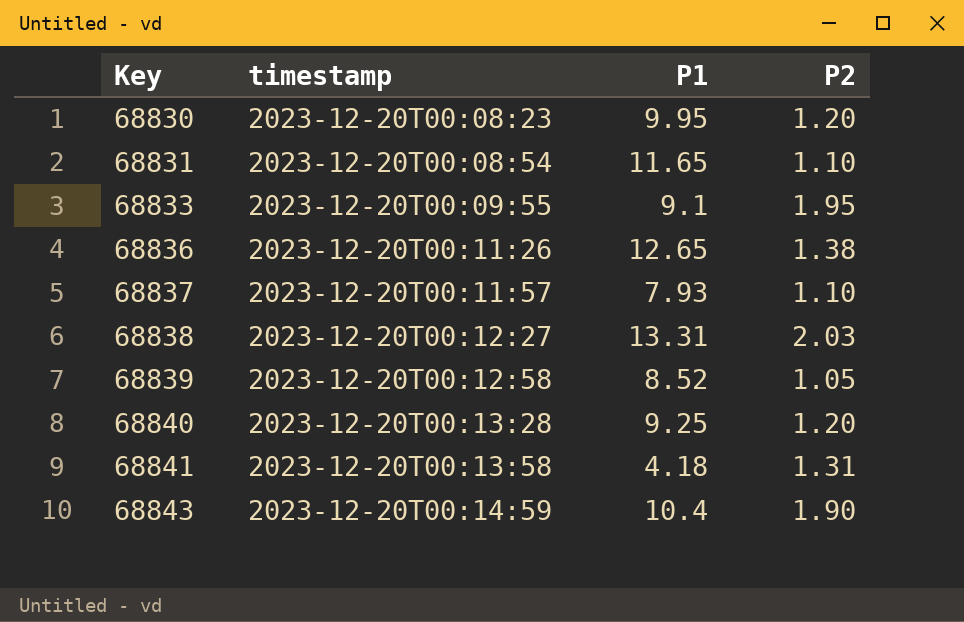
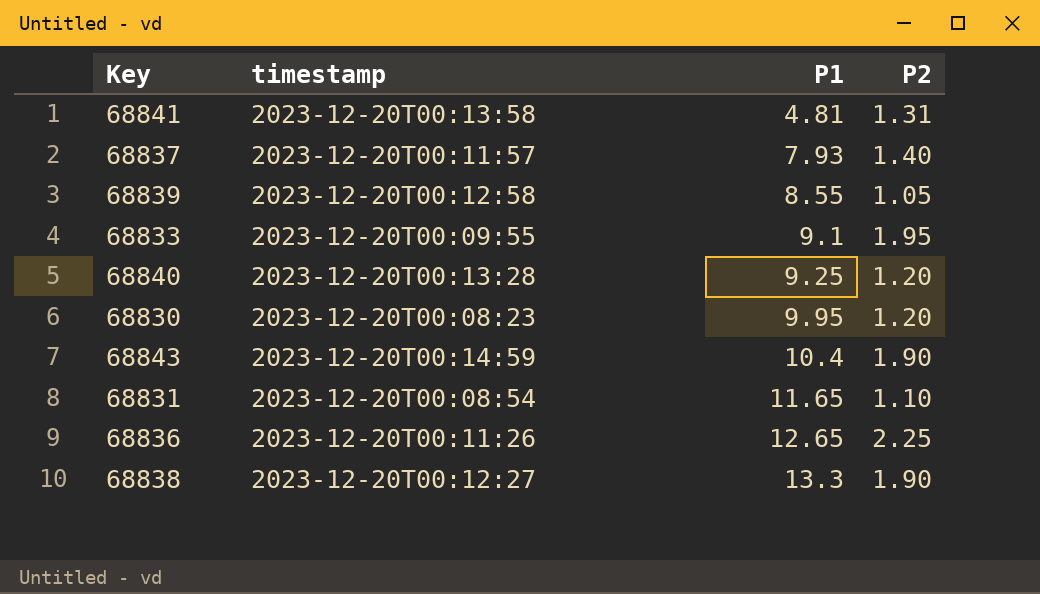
row order: Key ascending -> P1 ascending
68841 | P1: 4.18 -> 4.81
68837 | P2: 1.10 -> 1.40
68839 | P1: 8.52 -> 8.55
68836 | P2: 1.38 -> 2.25
68838 | P1: 13.31 -> 13.3
68838 | P2: 2.03 -> 1.90

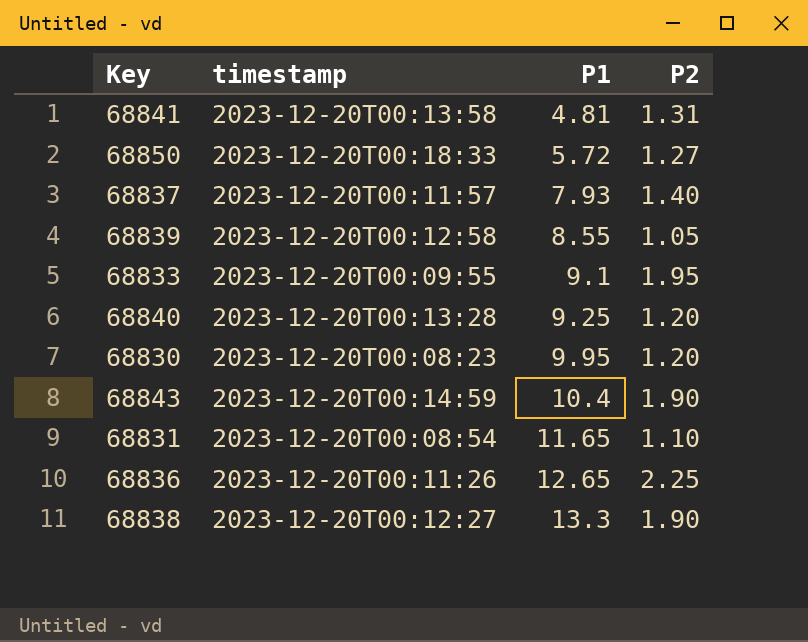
row 68850: none -> 2023-12-20T00:18:33 | 5.72 | 1.27

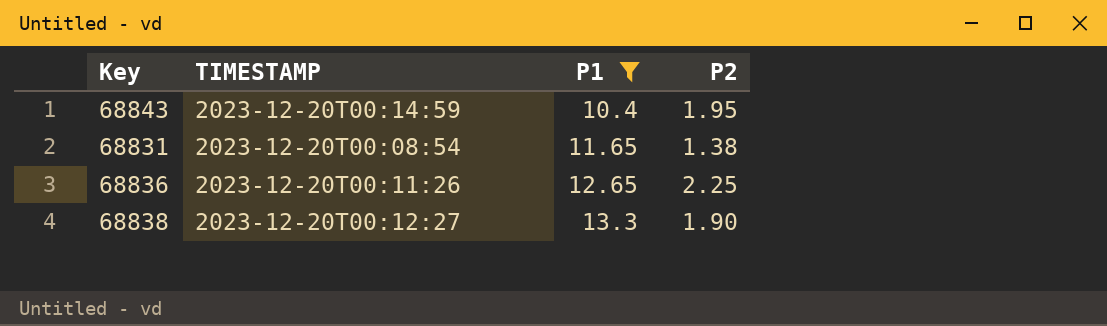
filter: none -> P1 >= 10.4
column name: timestamp -> TIMESTAMP
68843 | P2: 1.90 -> 1.95
68831 | P2: 1.10 -> 1.38

